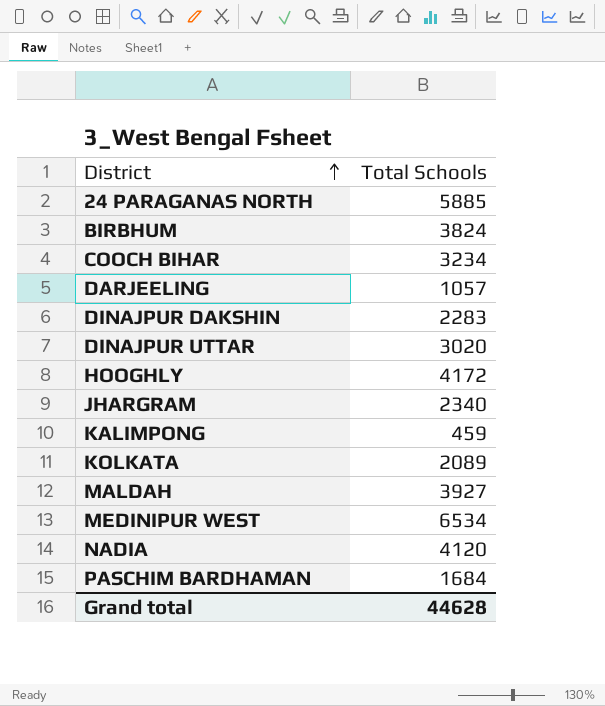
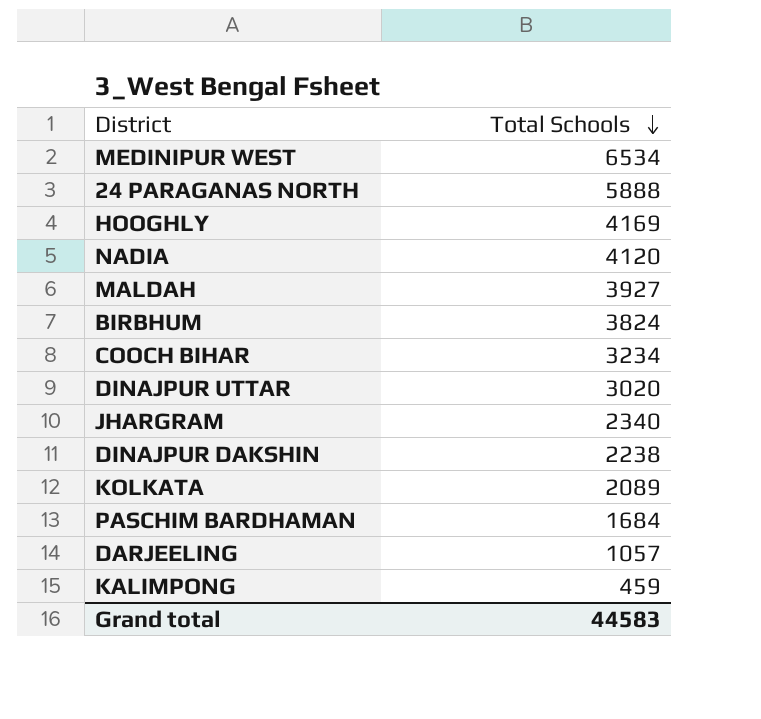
row order: District ascending -> Total Schools descending
24 PARAGANAS NORTH | Total Schools: 5885 -> 5888
HOOGHLY | Total Schools: 4172 -> 4169
DINAJPUR DAKSHIN | Total Schools: 2283 -> 2238
Grand total | Total Schools: 44628 -> 44583

